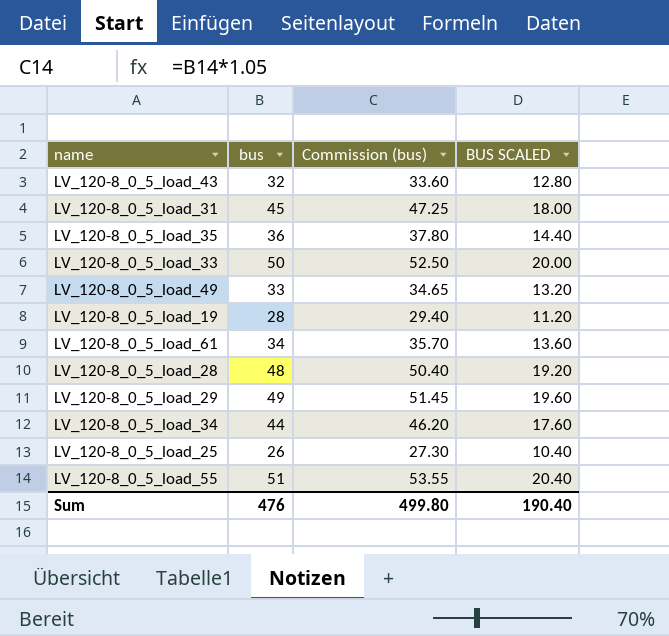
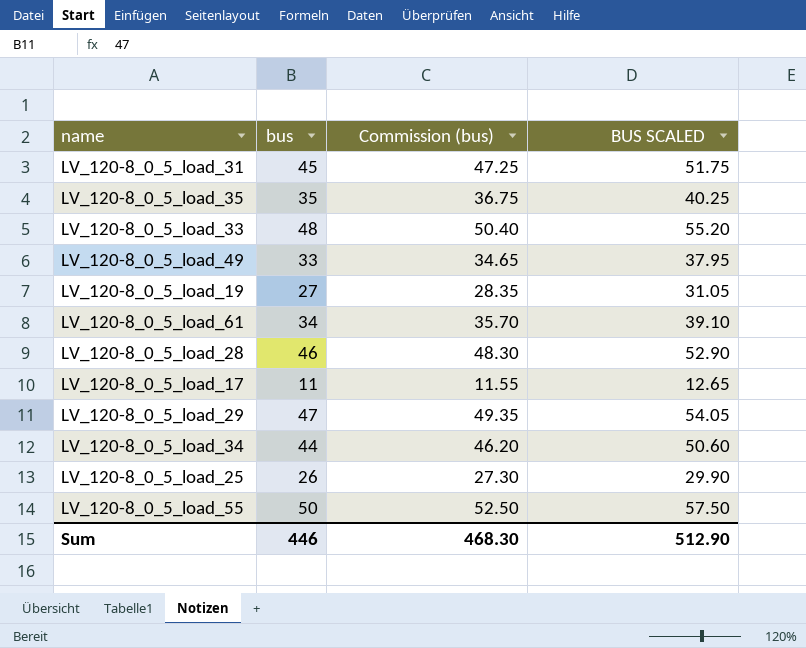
column BUS SCALED | formula: [bus] * 0.4 -> [bus] * 1.15
row LV_120-8_0_5_load_43: 32 | 33.60 | 12.80 -> none
LV_120-8_0_5_load_35 | bus: 36 -> 35
LV_120-8_0_5_load_35 | Commission (bus): 37.80 -> 36.75
LV_120-8_0_5_load_33 | bus: 50 -> 48
LV_120-8_0_5_load_33 | Commission (bus): 52.50 -> 50.40
LV_120-8_0_5_load_19 | bus: 28 -> 27
LV_120-8_0_5_load_19 | Commission (bus): 29.40 -> 28.35
LV_120-8_0_5_load_28 | bus: 48 -> 46
LV_120-8_0_5_load_28 | Commission (bus): 50.40 -> 48.30
row LV_120-8_0_5_load_17: none -> 11 | 11.55 | 12.65
LV_120-8_0_5_load_29 | bus: 49 -> 47
LV_120-8_0_5_load_29 | Commission (bus): 51.45 -> 49.35
LV_120-8_0_5_load_55 | bus: 51 -> 50
LV_120-8_0_5_load_55 | Commission (bus): 53.55 -> 52.50
Sum | bus: 476 -> 446
Sum | Commission (bus): 499.80 -> 468.30
Sum | BUS SCALED: 190.40 -> 512.90

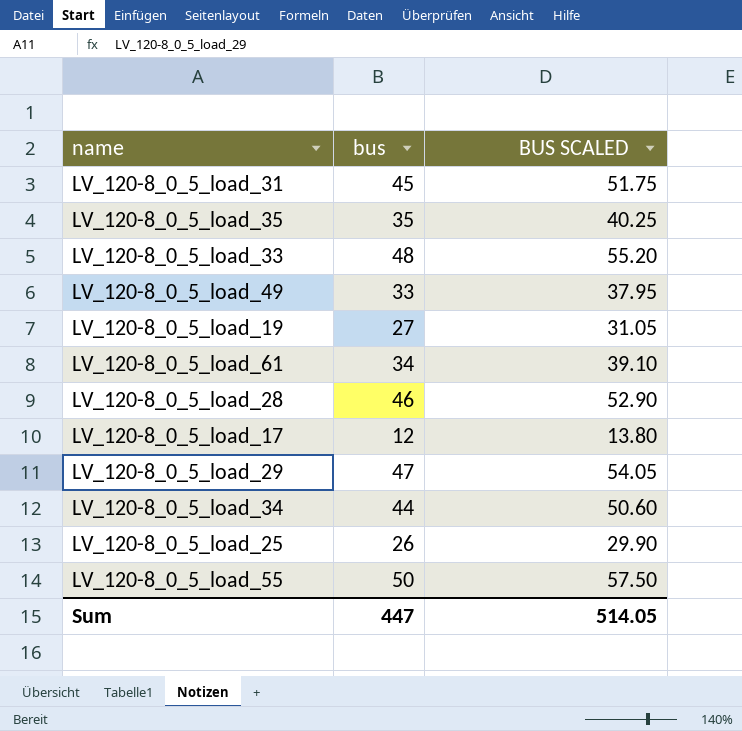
column Commission (bus) | formula: [bus] * 1.05 -> none
LV_120-8_0_5_load_17 | bus: 11 -> 12
LV_120-8_0_5_load_17 | BUS SCALED: 12.65 -> 13.80
Sum | bus: 446 -> 447
Sum | BUS SCALED: 512.90 -> 514.05

